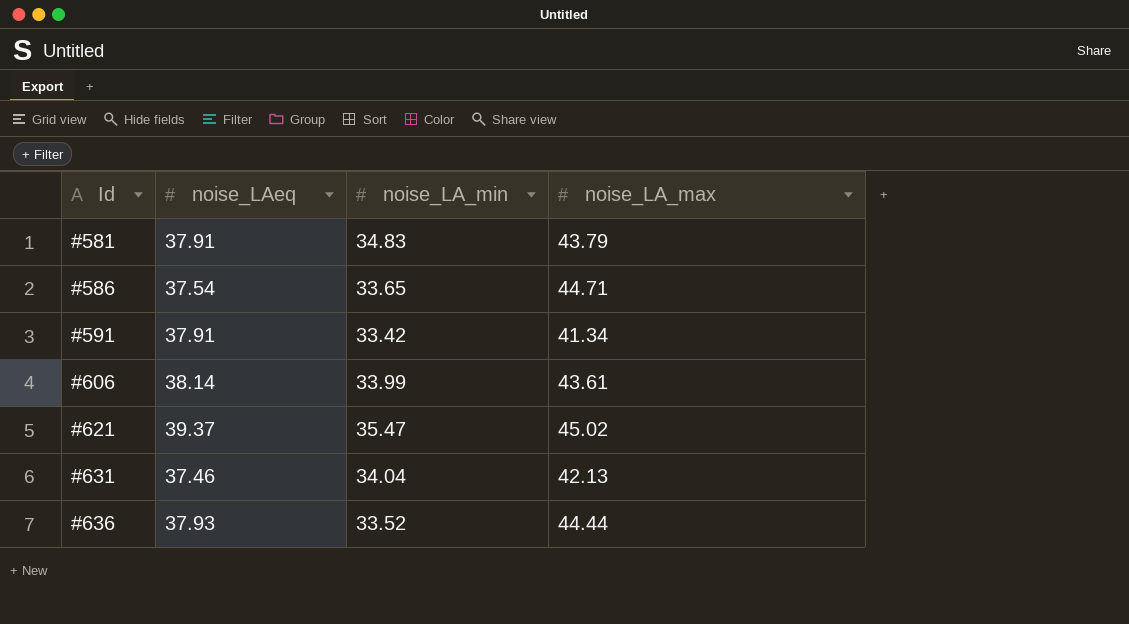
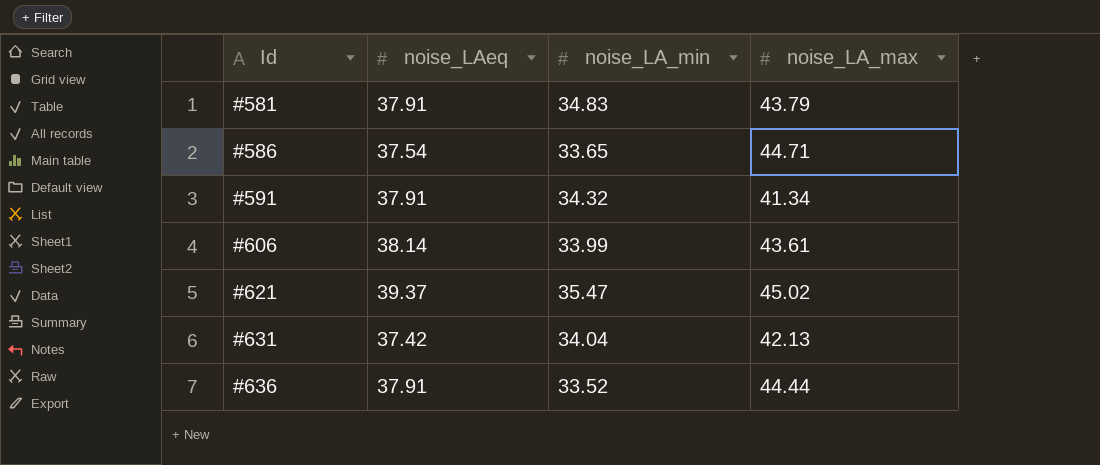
#591 | noise_LA_min: 33.42 -> 34.32
#631 | noise_LAeq: 37.46 -> 37.42
#636 | noise_LAeq: 37.93 -> 37.91

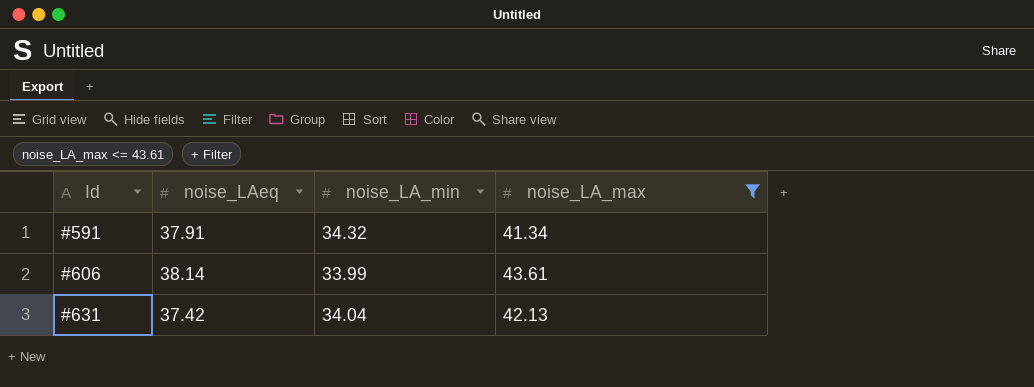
filter: none -> noise_LA_max <= 43.61

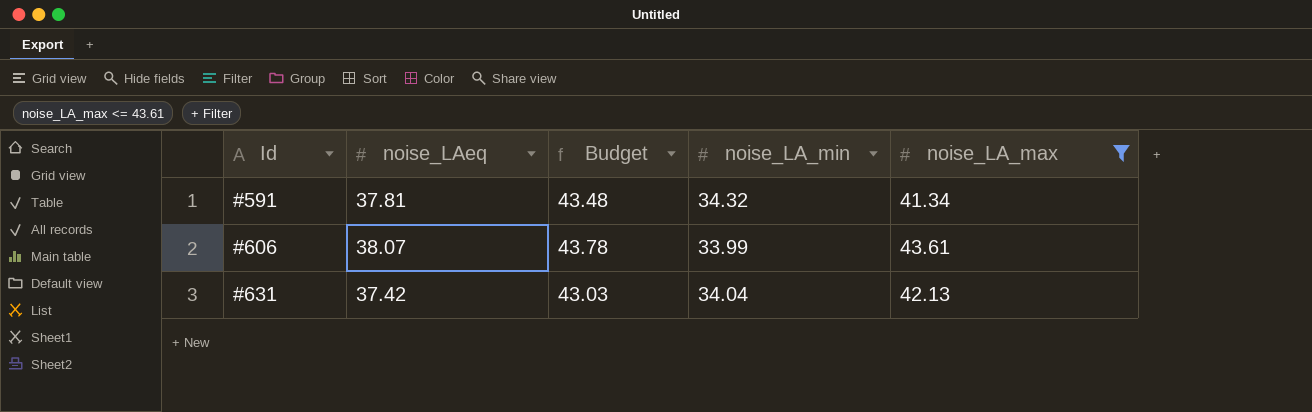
column Budget | formula: none -> [noise_LAeq] * 1.15
#591 | noise_LAeq: 37.91 -> 37.81
#606 | noise_LAeq: 38.14 -> 38.07

